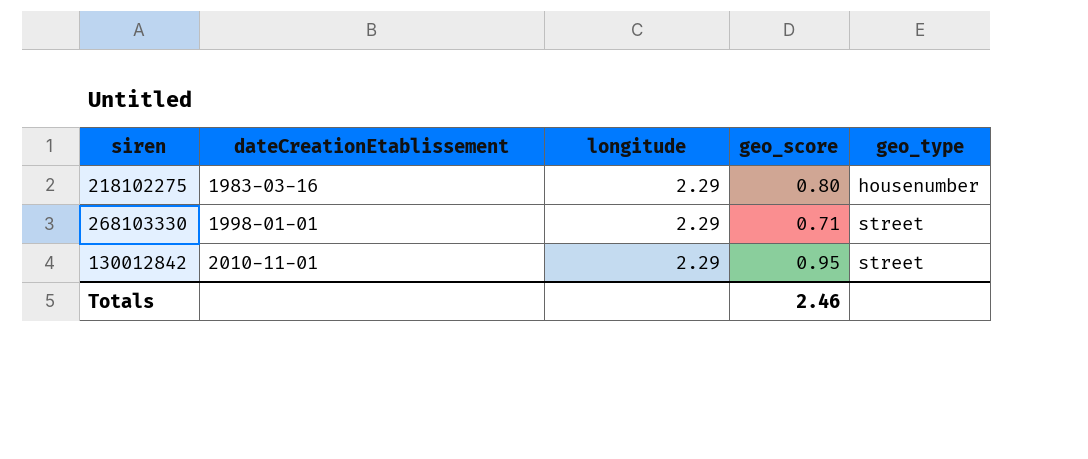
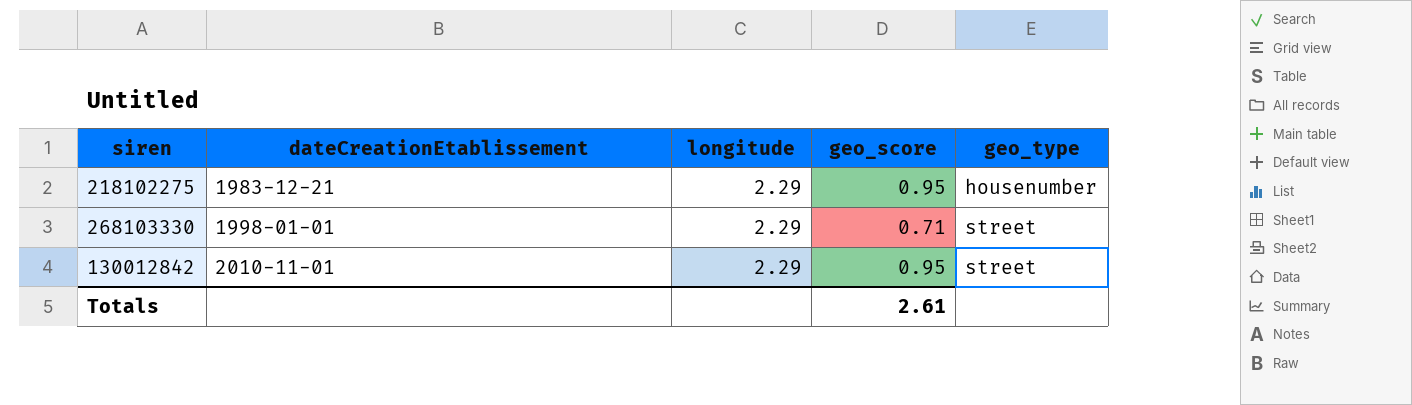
218102275 | dateCreationEtablissement: 1983-03-16 -> 1983-12-21
218102275 | geo_score: 0.80 -> 0.95
Totals | geo_score: 2.46 -> 2.61

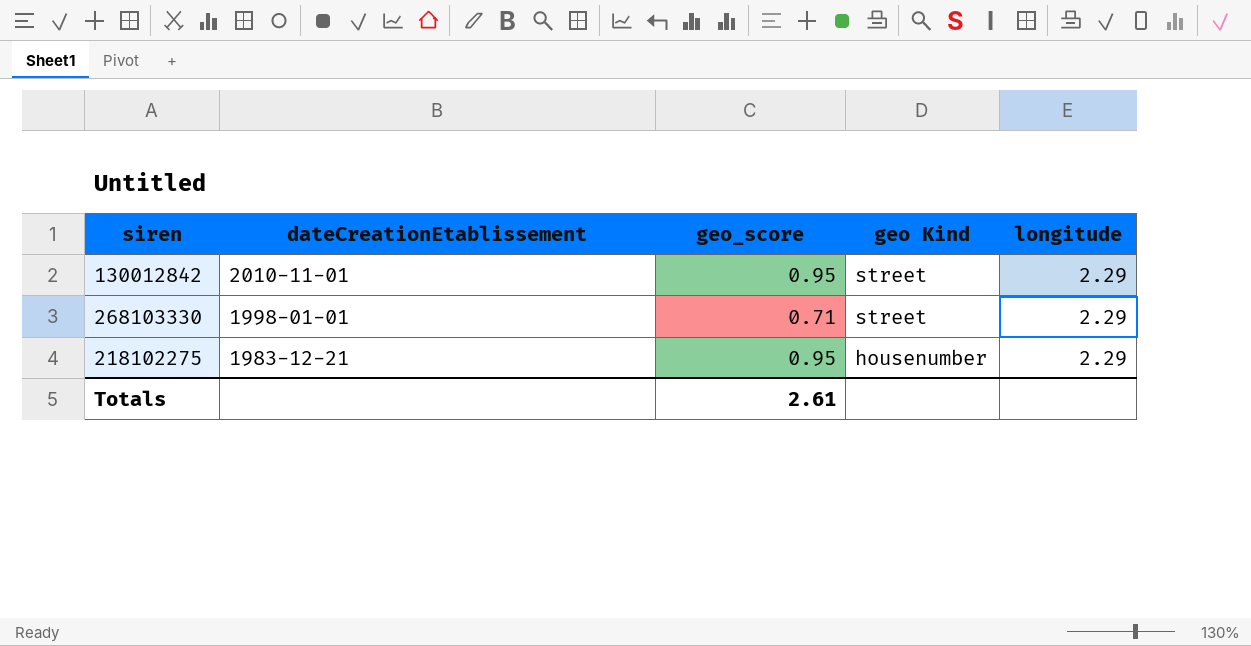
row order: dateCreationEtablissement ascending -> dateCreationEtablissement descending
column name: geo_type -> geo Kind
column longitude | position: 3 -> 5

